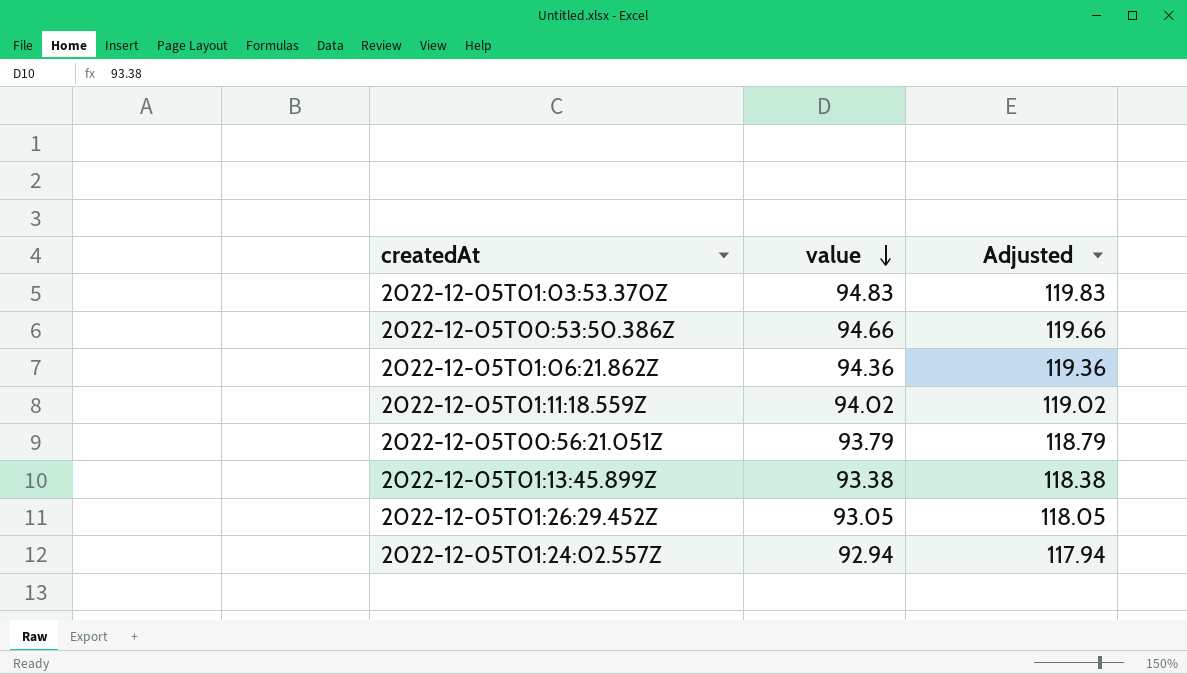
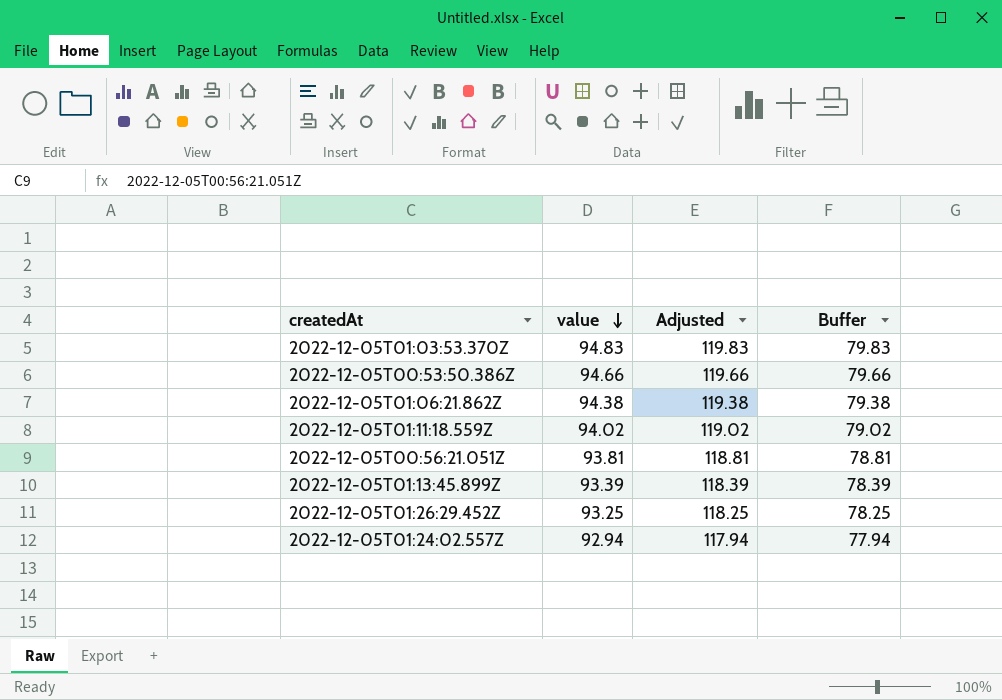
column Buffer | formula: none -> [value] - 15
2022-12-05T01:06:21.862Z | value: 94.36 -> 94.38
2022-12-05T01:06:21.862Z | Adjusted: 119.36 -> 119.38
2022-12-05T00:56:21.051Z | value: 93.79 -> 93.81
2022-12-05T00:56:21.051Z | Adjusted: 118.79 -> 118.81
2022-12-05T01:13:45.899Z | value: 93.38 -> 93.39
2022-12-05T01:13:45.899Z | Adjusted: 118.38 -> 118.39
2022-12-05T01:26:29.452Z | value: 93.05 -> 93.25
2022-12-05T01:26:29.452Z | Adjusted: 118.05 -> 118.25

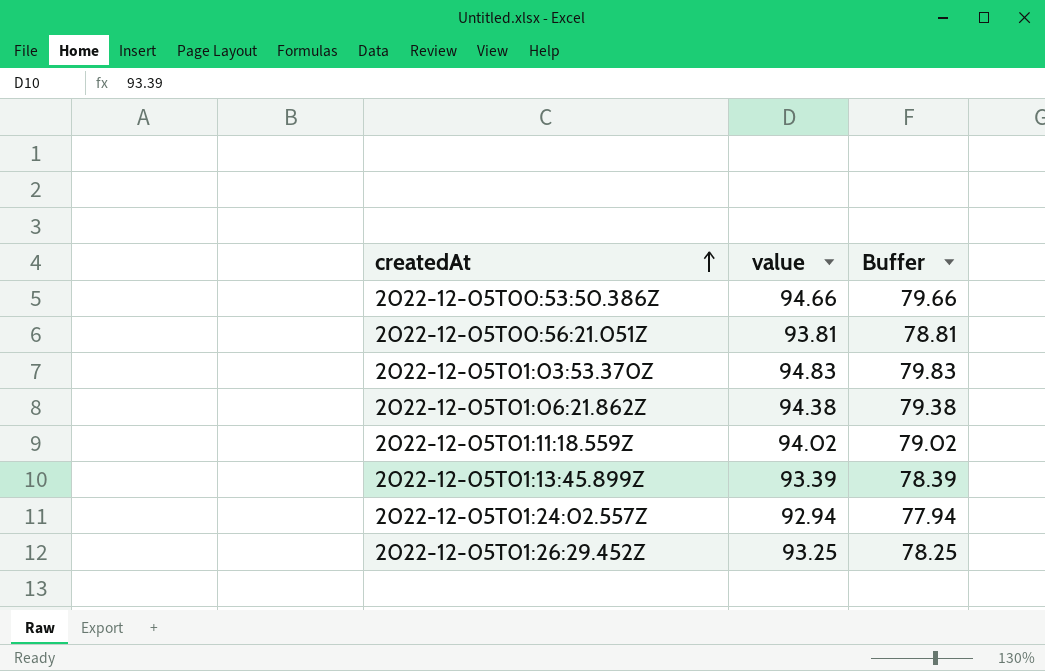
row order: value descending -> createdAt ascending
column Adjusted | formula: [value] + 25 -> none

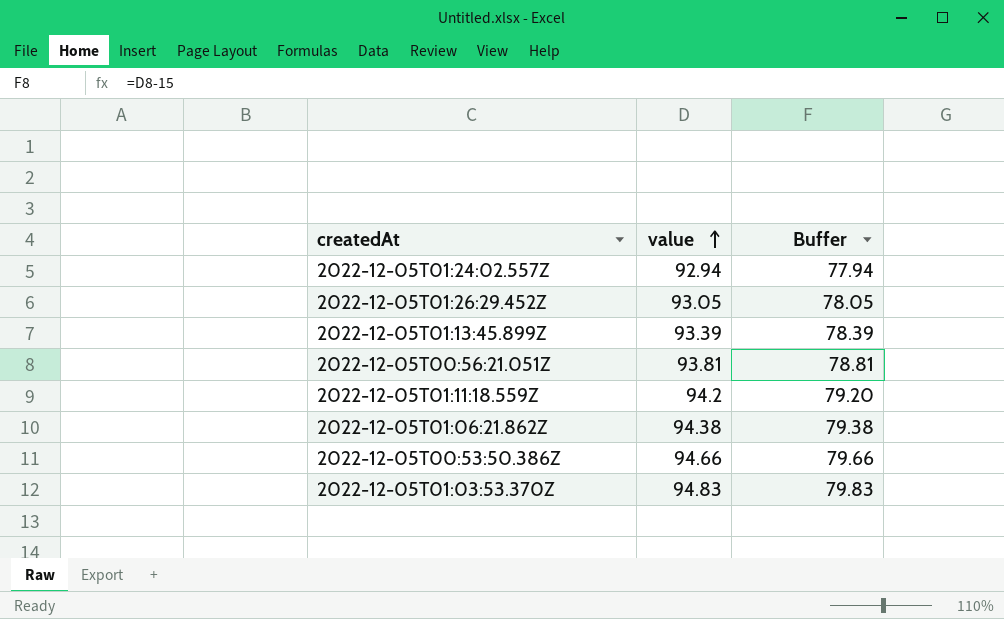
row order: createdAt ascending -> value ascending
2022-12-05T01:26:29.452Z | value: 93.25 -> 93.05
2022-12-05T01:26:29.452Z | Buffer: 78.25 -> 78.05
2022-12-05T01:11:18.559Z | value: 94.02 -> 94.2
2022-12-05T01:11:18.559Z | Buffer: 79.02 -> 79.20

